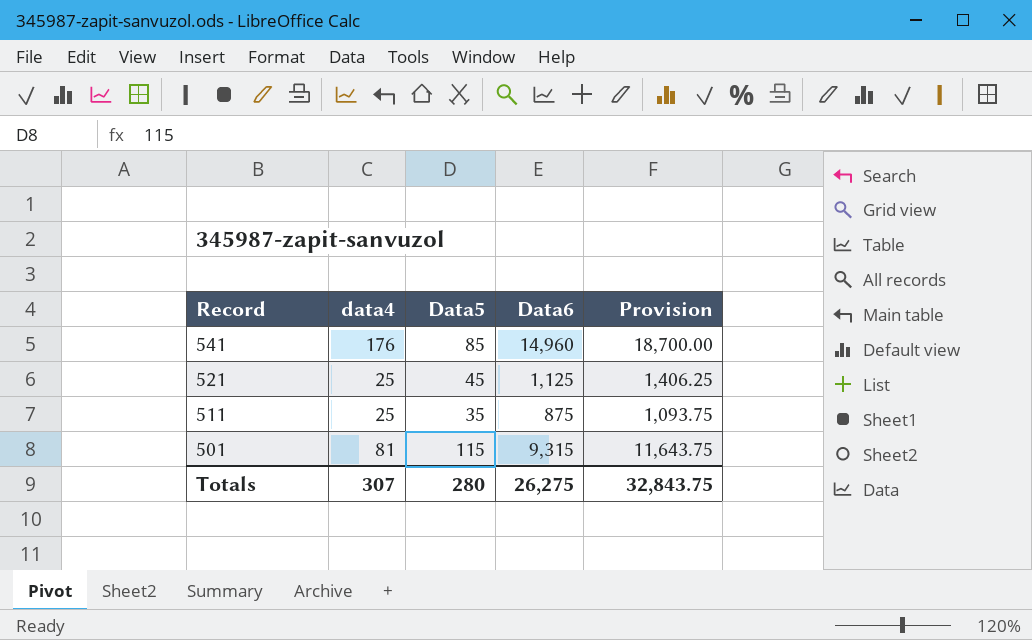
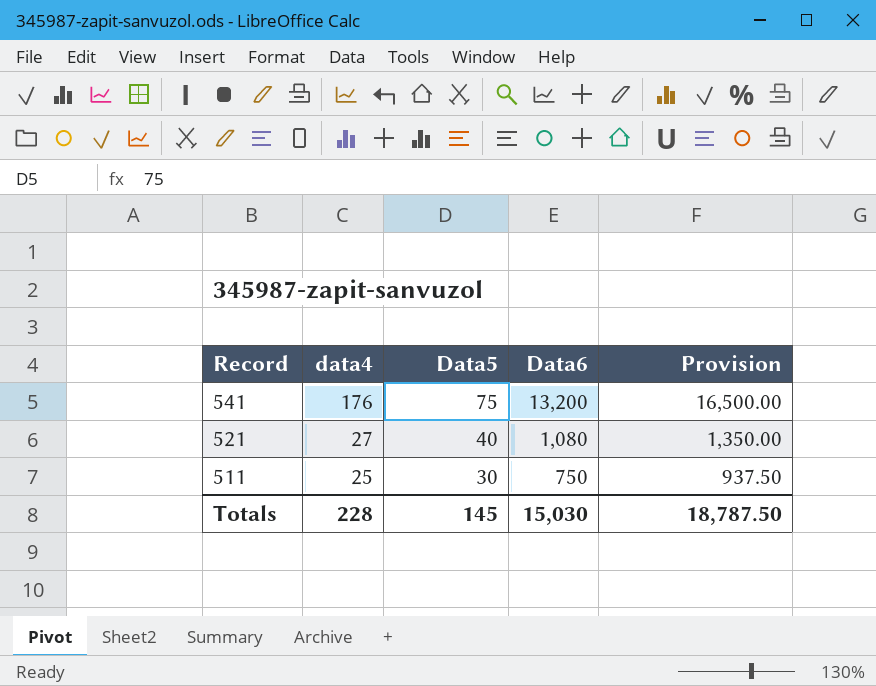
row 501: 81 | 115 | 9,315 | 11,643.75 -> none
541 | Data5: 85 -> 75
541 | Data6: 14,960 -> 13,200
541 | Provision: 18,700.00 -> 16,500.00
521 | data4: 25 -> 27
521 | Data5: 45 -> 40
521 | Data6: 1,125 -> 1,080
521 | Provision: 1,406.25 -> 1,350.00
511 | Data5: 35 -> 30
511 | Data6: 875 -> 750
511 | Provision: 1,093.75 -> 937.50
Totals | data4: 307 -> 228
Totals | Data5: 280 -> 145
Totals | Data6: 26,275 -> 15,030
Totals | Provision: 32,843.75 -> 18,787.50

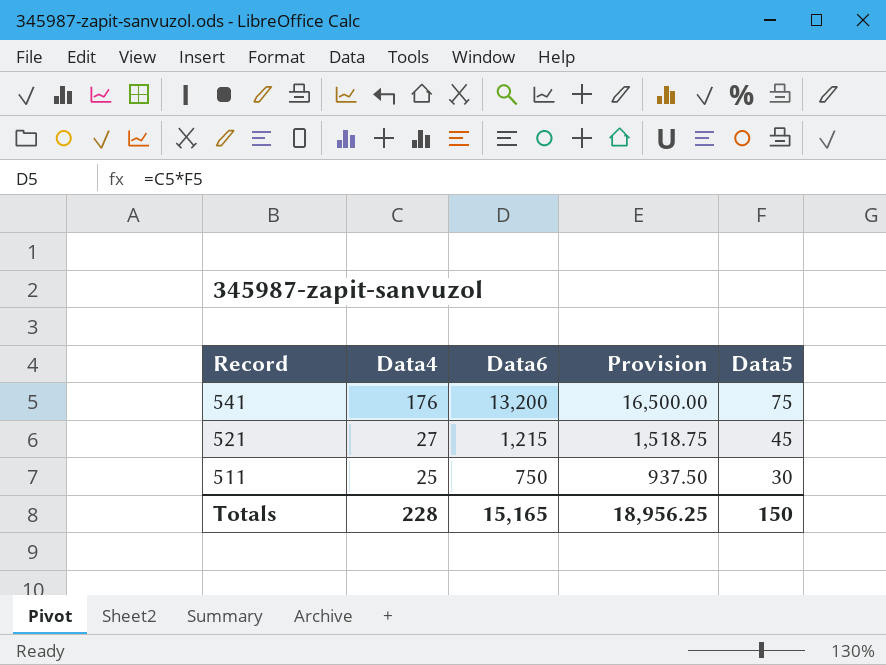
column name: data4 -> Data4
column Data5 | position: 3 -> 5
521 | Data6: 1,080 -> 1,215
521 | Provision: 1,350.00 -> 1,518.75
521 | Data5: 40 -> 45
Totals | Data6: 15,030 -> 15,165
Totals | Provision: 18,787.50 -> 18,956.25
Totals | Data5: 145 -> 150

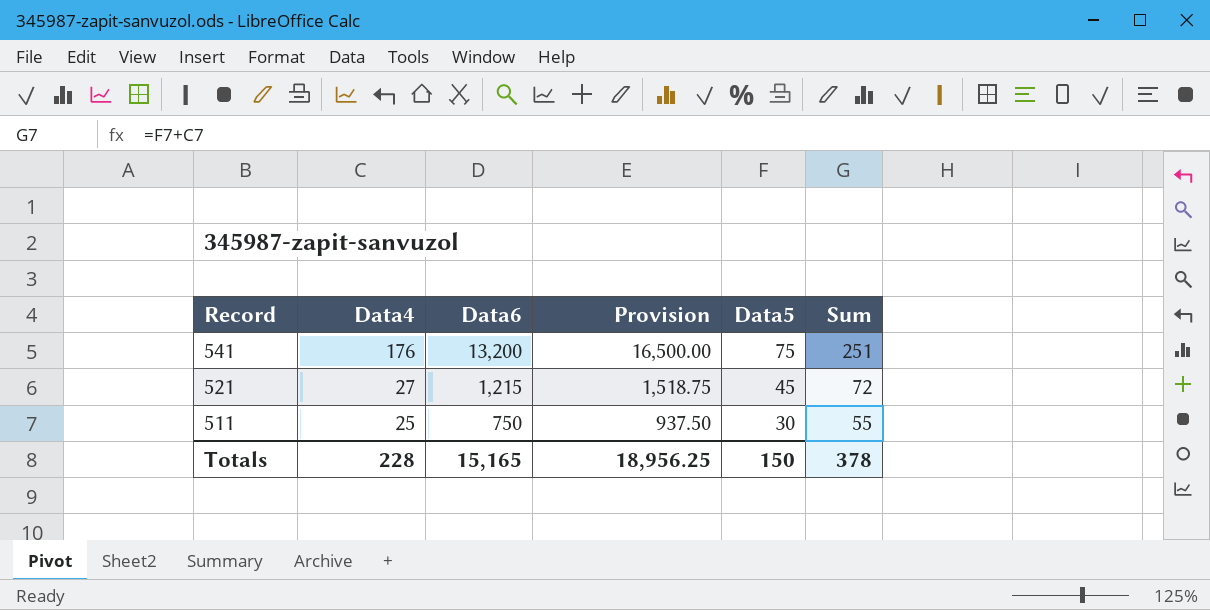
column Sum | formula: none -> [Data4] + [Data5]

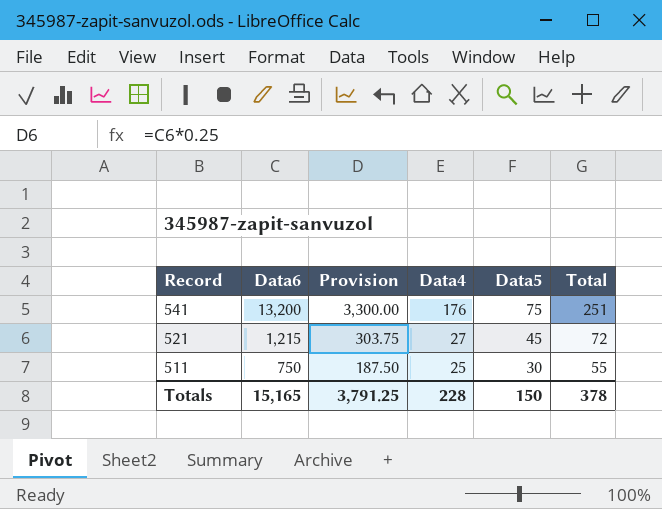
column Provision | formula: [Data6] * 1.25 -> [Data6] * 0.25
column Data4 | position: 2 -> 4
column name: Sum -> Total
Totals | Provision: 18,956.25 -> 3,791.25

